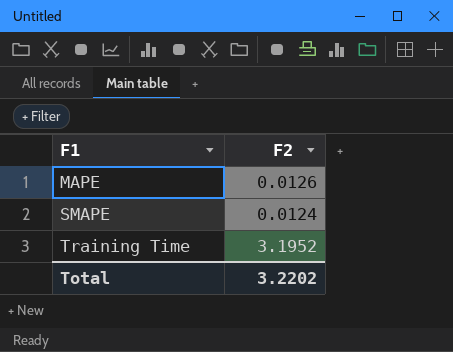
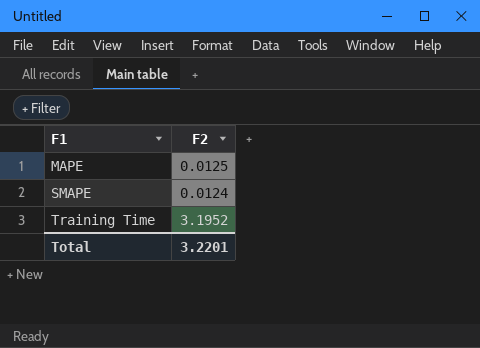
MAPE | F2: 0.0126 -> 0.0125
Total | F2: 3.2202 -> 3.2201

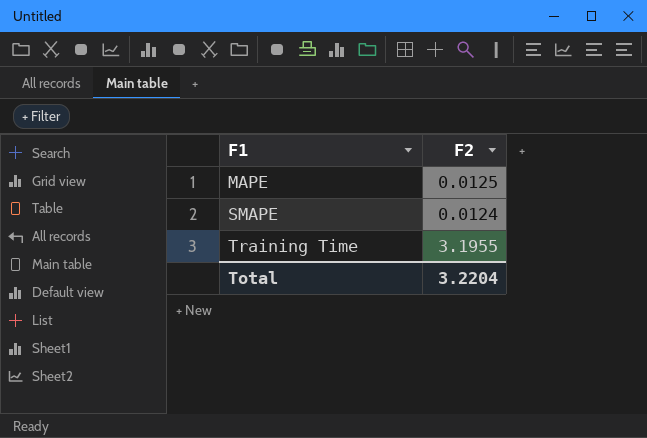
Training Time | F2: 3.1952 -> 3.1955
Total | F2: 3.2201 -> 3.2204

